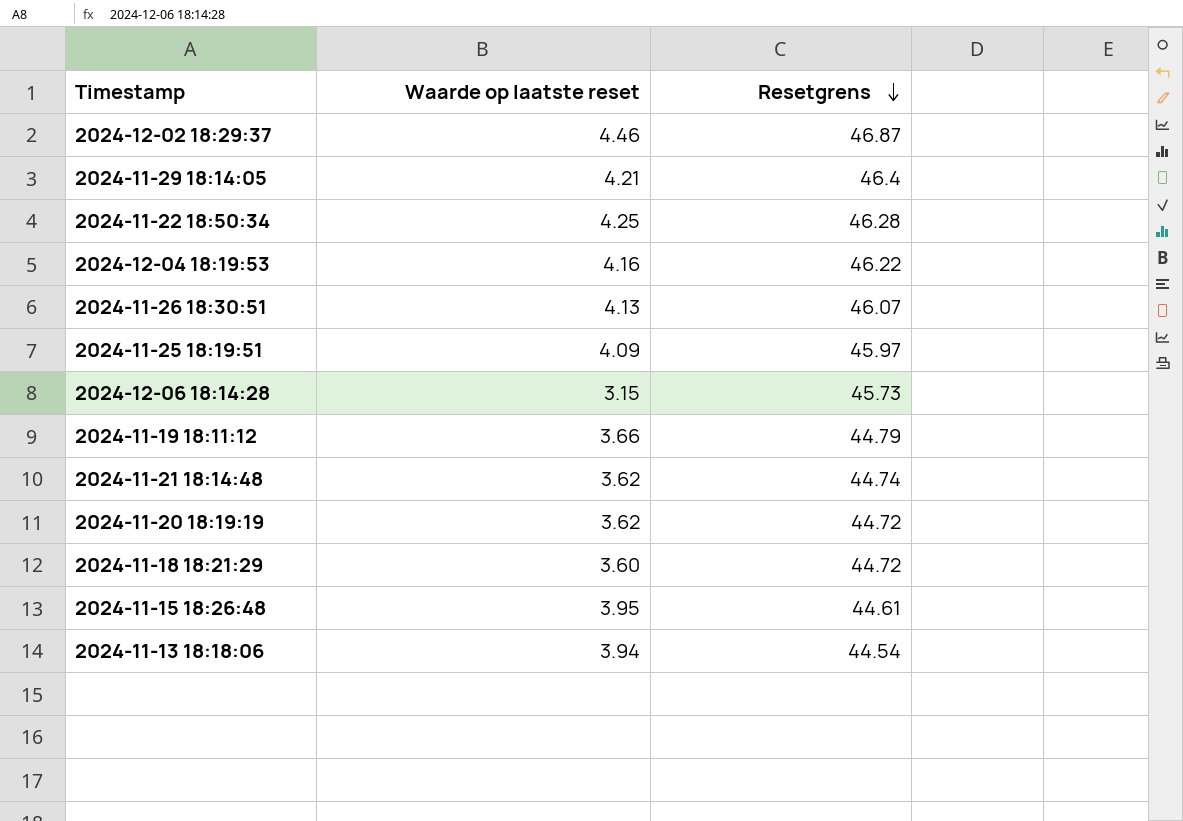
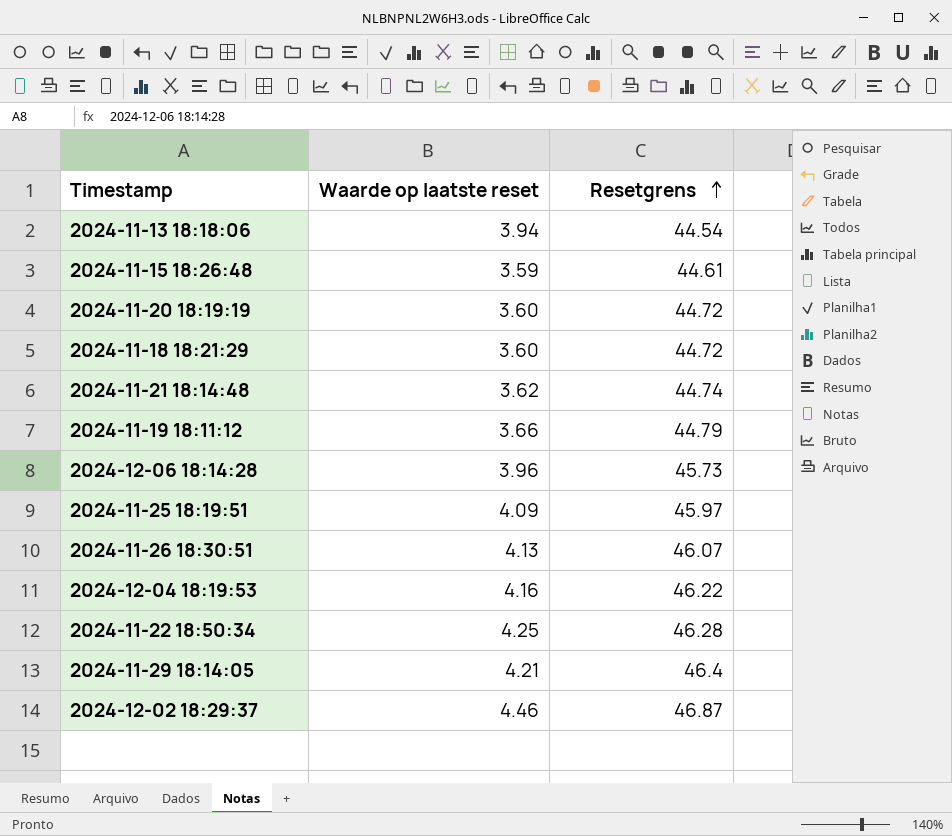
row order: Resetgrens descending -> Resetgrens ascending
2024-11-15 18:26:48 | Waarde op laatste reset: 3.95 -> 3.59
2024-11-20 18:19:19 | Waarde op laatste reset: 3.62 -> 3.60
2024-12-06 18:14:28 | Waarde op laatste reset: 3.15 -> 3.96

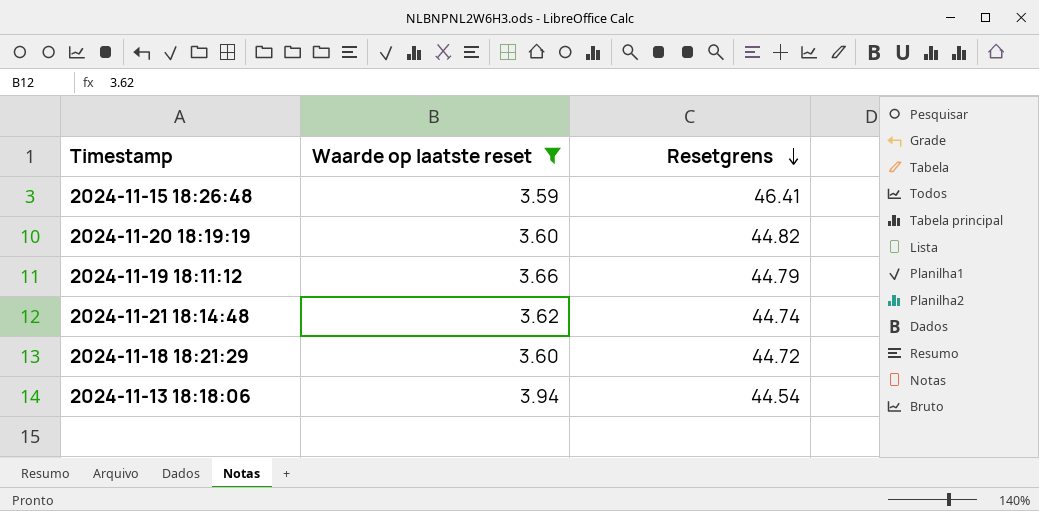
filter: none -> Waarde op laatste reset <= 3.94
row order: Resetgrens ascending -> Resetgrens descending
2024-11-15 18:26:48 | Resetgrens: 44.61 -> 46.41
2024-11-20 18:19:19 | Resetgrens: 44.72 -> 44.82

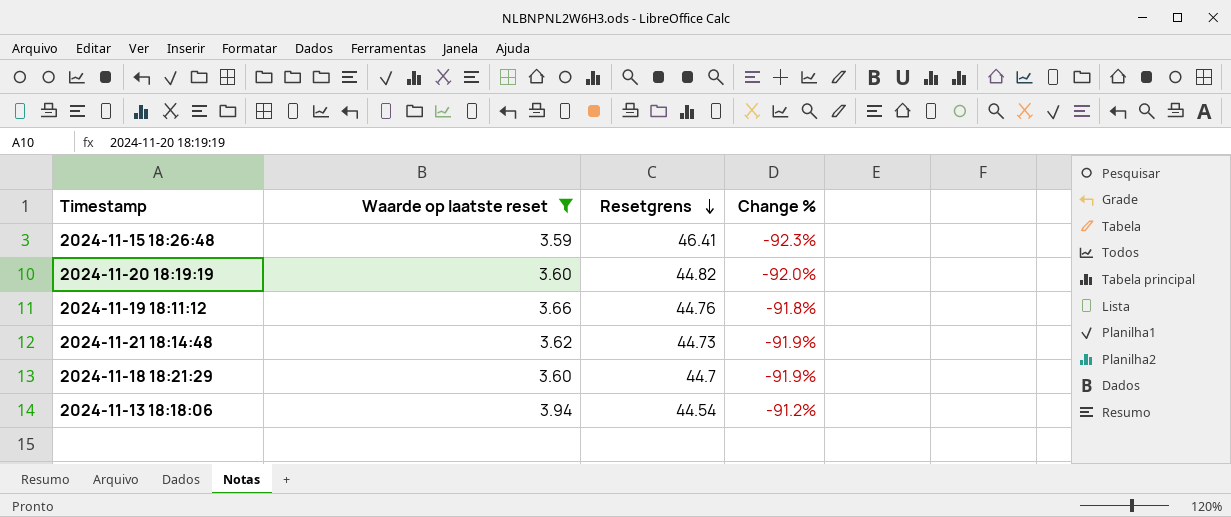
column Change % | formula: none -> ([Waarde op laatste reset] - [Resetgrens]) / [Resetgrens]
2024-11-19 18:11:12 | Resetgrens: 44.79 -> 44.76
2024-11-21 18:14:48 | Resetgrens: 44.74 -> 44.73
2024-11-18 18:21:29 | Resetgrens: 44.72 -> 44.7

